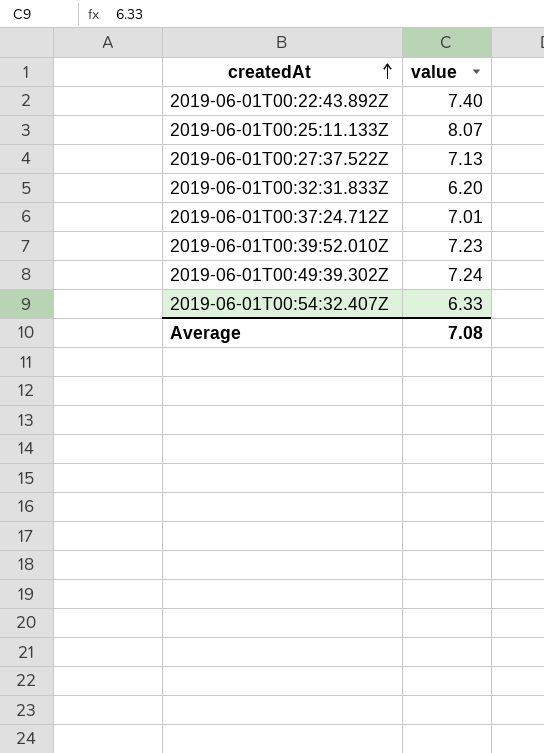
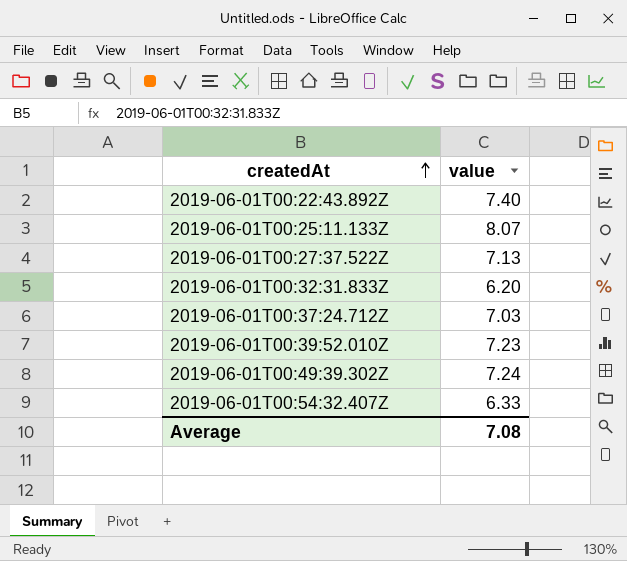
2019-06-01T00:37:24.712Z | value: 7.01 -> 7.03

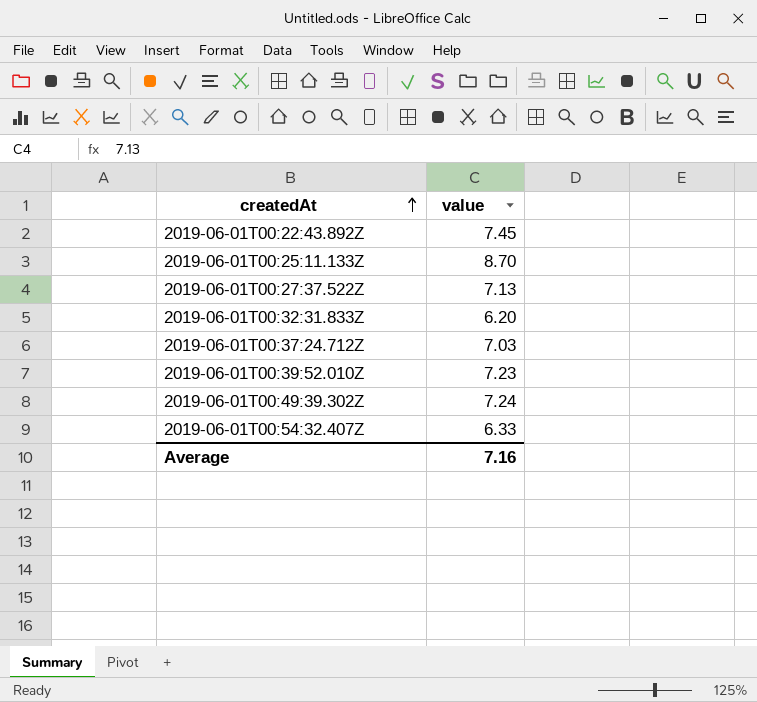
2019-06-01T00:22:43.892Z | value: 7.40 -> 7.45
2019-06-01T00:25:11.133Z | value: 8.07 -> 8.70
Average | value: 7.08 -> 7.16

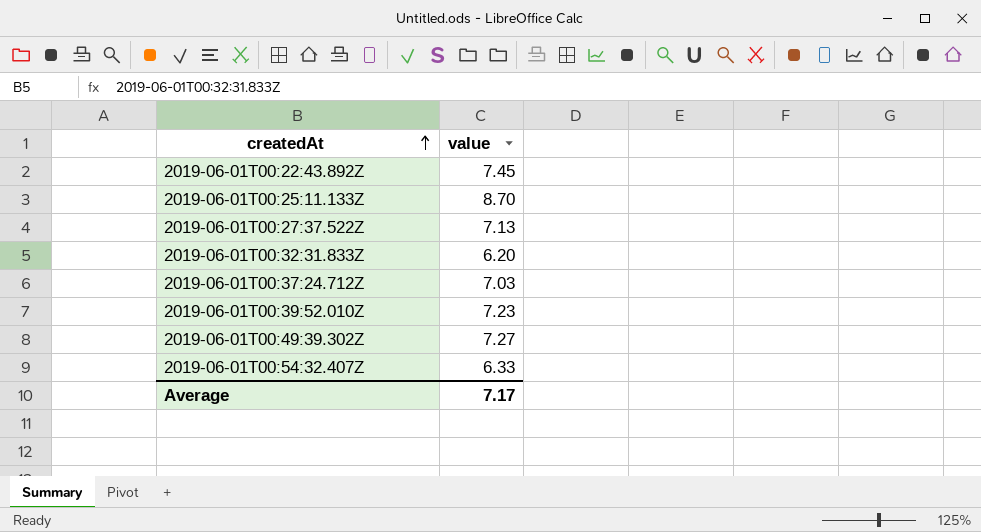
2019-06-01T00:49:39.302Z | value: 7.24 -> 7.27
Average | value: 7.16 -> 7.17

